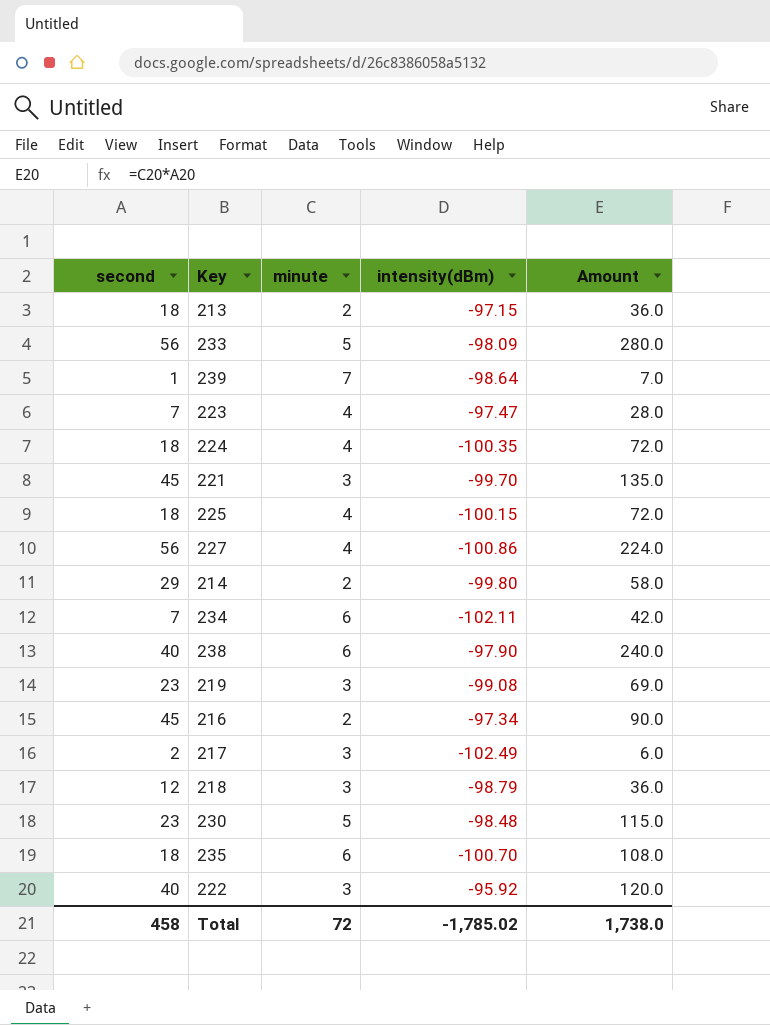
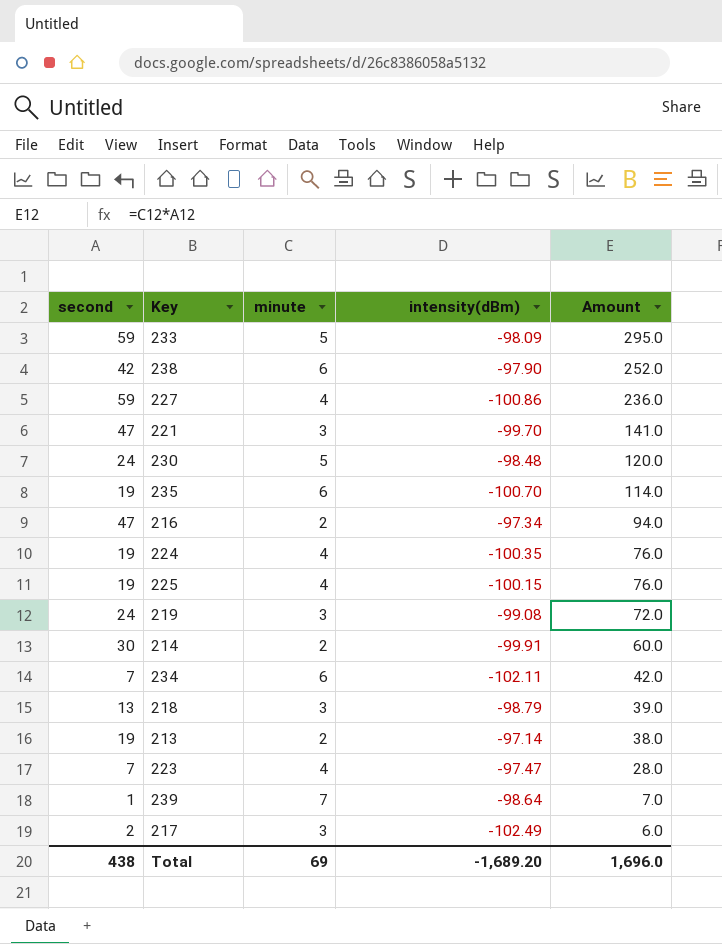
row order: none -> Amount descending
row 222: 40 | 3 | -95.92 | 120.0 -> none
233 | second: 56 -> 59
233 | Amount: 280.0 -> 295.0
238 | second: 40 -> 42
238 | Amount: 240.0 -> 252.0
227 | second: 56 -> 59
227 | Amount: 224.0 -> 236.0
221 | second: 45 -> 47
221 | Amount: 135.0 -> 141.0
230 | second: 23 -> 24
230 | Amount: 115.0 -> 120.0
235 | second: 18 -> 19
235 | Amount: 108.0 -> 114.0
216 | second: 45 -> 47
216 | Amount: 90.0 -> 94.0
224 | second: 18 -> 19
224 | Amount: 72.0 -> 76.0
225 | second: 18 -> 19
225 | Amount: 72.0 -> 76.0
219 | second: 23 -> 24
219 | Amount: 69.0 -> 72.0
214 | second: 29 -> 30
214 | intensity(dBm): -99.80 -> -99.91
214 | Amount: 58.0 -> 60.0
218 | second: 12 -> 13
218 | Amount: 36.0 -> 39.0
213 | second: 18 -> 19
213 | intensity(dBm): -97.15 -> -97.14
213 | Amount: 36.0 -> 38.0
Total | second: 458 -> 438
Total | minute: 72 -> 69
Total | intensity(dBm): -1,785.02 -> -1,689.20
Total | Amount: 1,738.0 -> 1,696.0

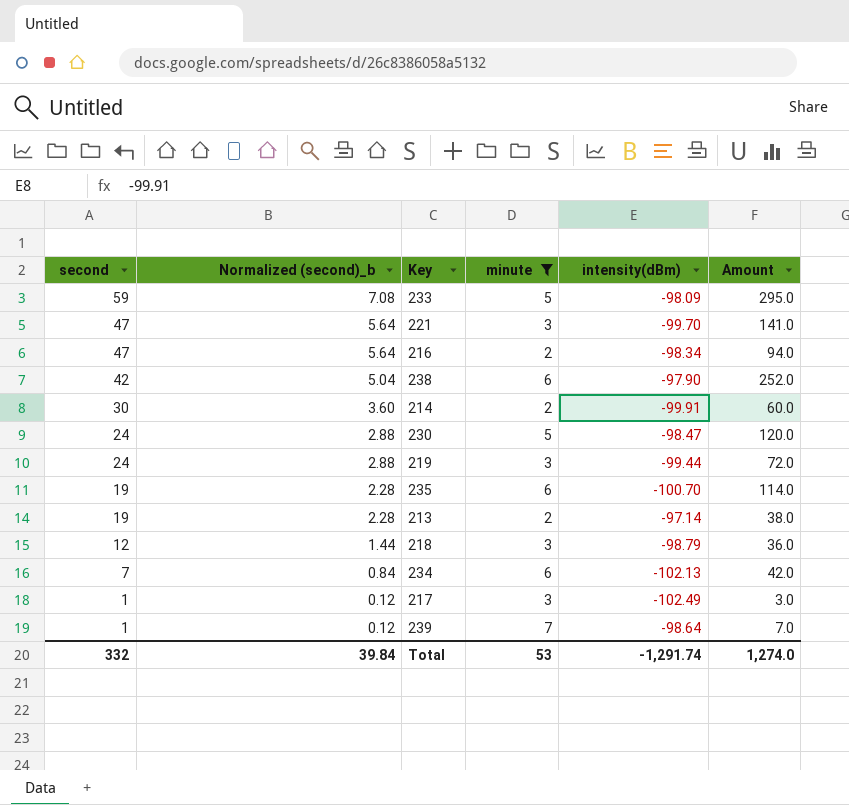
filter: none -> minute != 4
row order: Amount descending -> second descending
column Normalized (second)_b | formula: none -> [second] * 0.12
216 | intensity(dBm): -97.34 -> -98.34
230 | intensity(dBm): -98.48 -> -98.47
219 | intensity(dBm): -99.08 -> -99.44
218 | second: 13 -> 12
218 | Amount: 39.0 -> 36.0
234 | intensity(dBm): -102.11 -> -102.13
217 | second: 2 -> 1
217 | Amount: 6.0 -> 3.0
Total | second: 438 -> 332
Total | minute: 69 -> 53
Total | intensity(dBm): -1,689.20 -> -1,291.74
Total | Amount: 1,696.0 -> 1,274.0

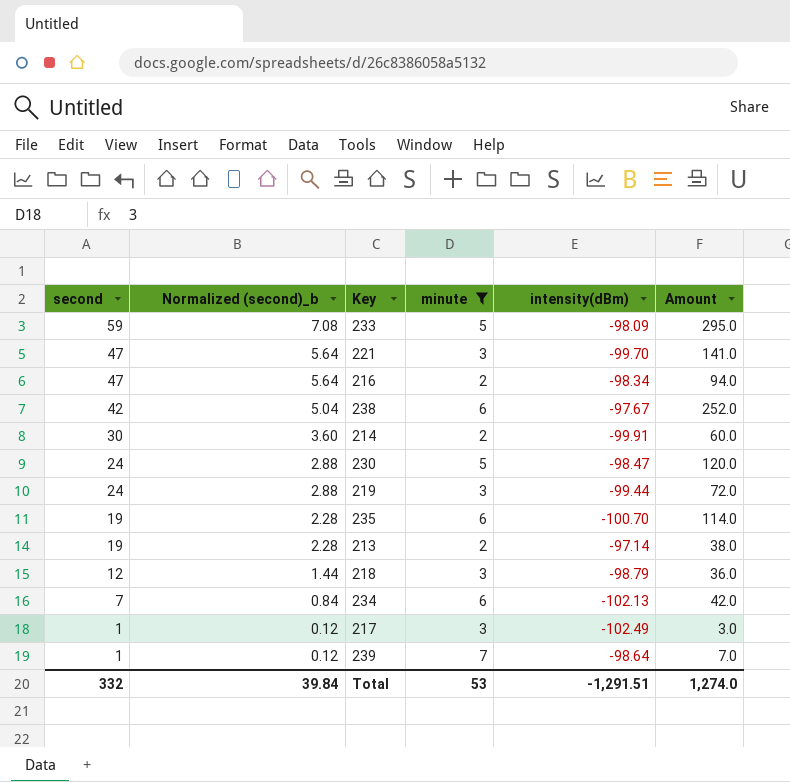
238 | intensity(dBm): -97.90 -> -97.67
Total | intensity(dBm): -1,291.74 -> -1,291.51

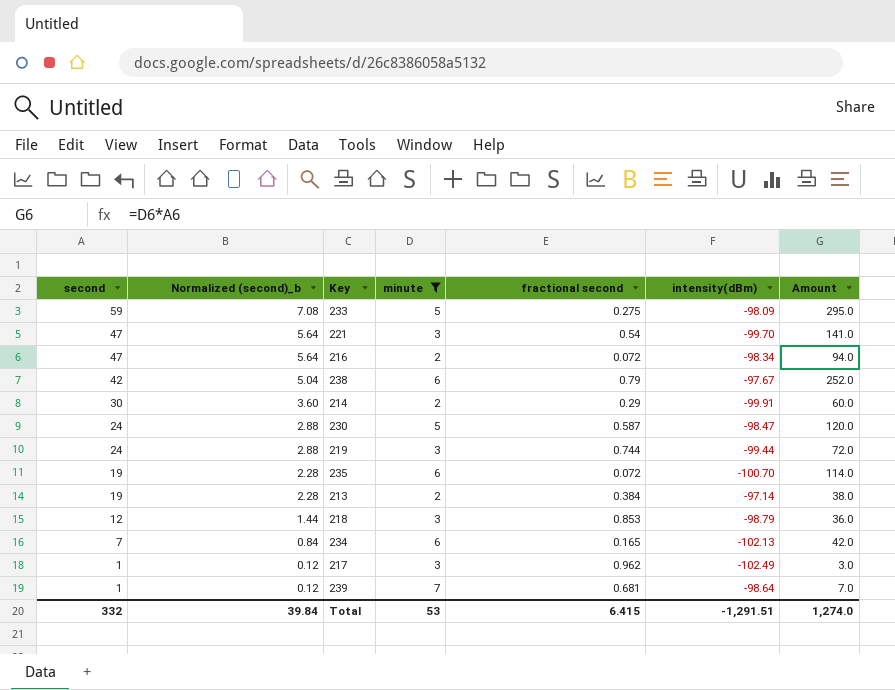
column fractional second | position: none -> 5

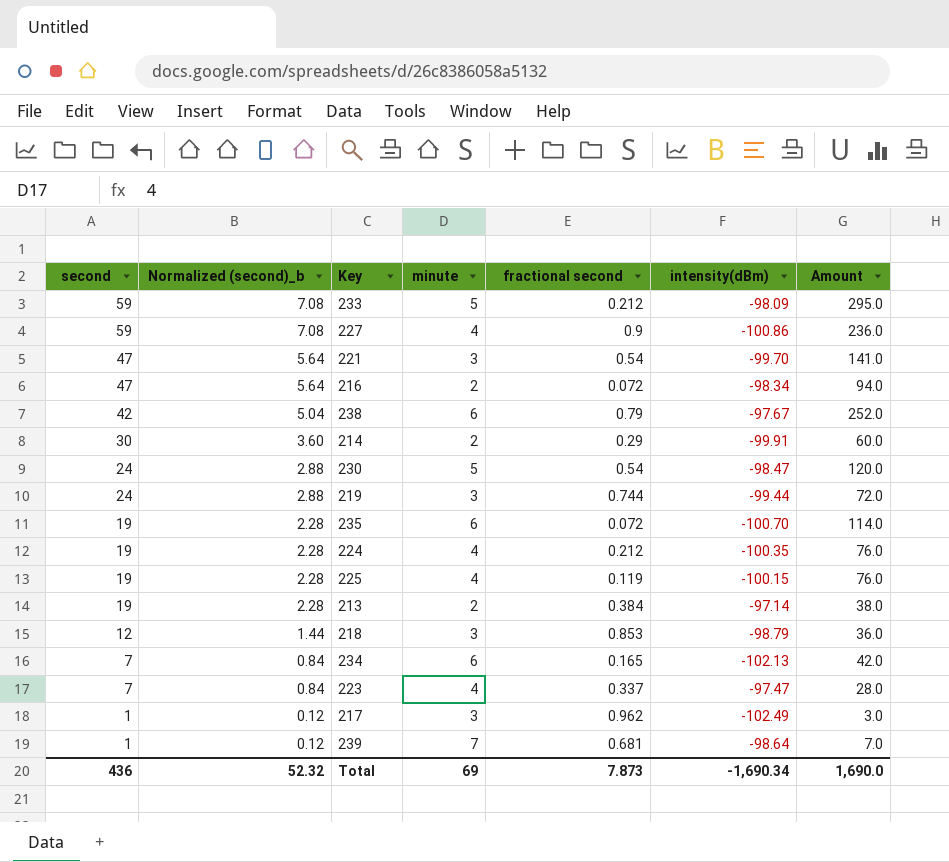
filter: minute != 4 -> none
233 | fractional second: 0.275 -> 0.212
230 | fractional second: 0.587 -> 0.54
Total | second: 332 -> 436
Total | Normalized (second)_b: 39.84 -> 52.32
Total | minute: 53 -> 69
Total | fractional second: 6.415 -> 7.873
Total | intensity(dBm): -1,291.51 -> -1,690.34
Total | Amount: 1,274.0 -> 1,690.0

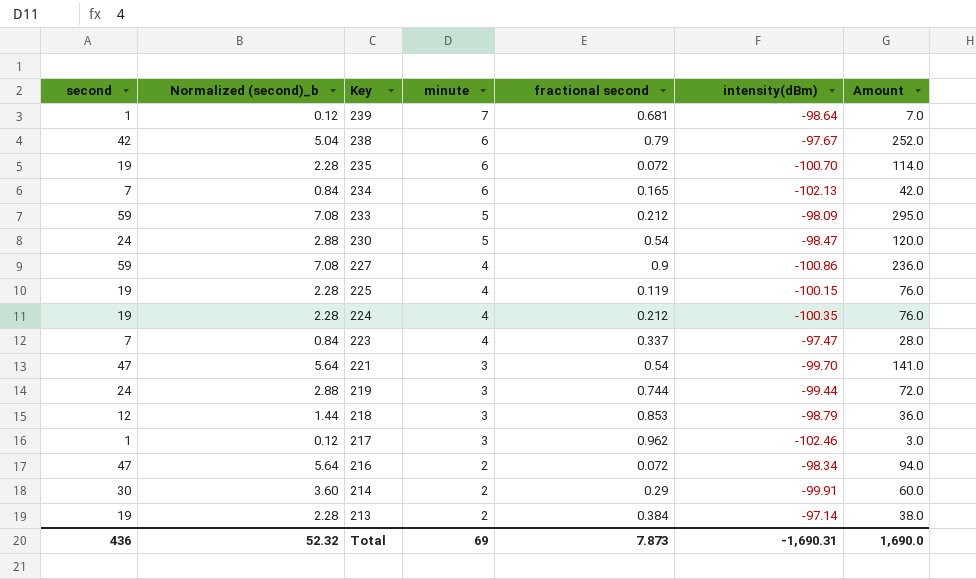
row order: second descending -> Key descending
217 | intensity(dBm): -102.49 -> -102.46
Total | intensity(dBm): -1,690.34 -> -1,690.31

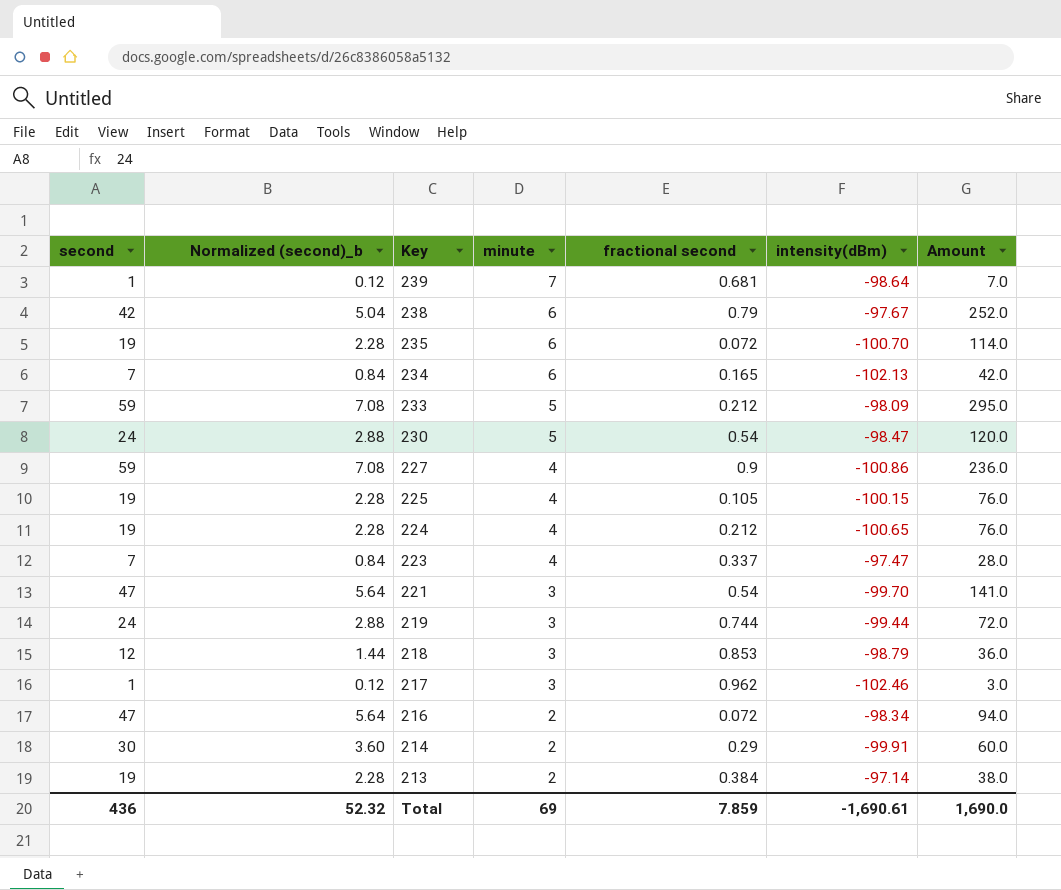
225 | fractional second: 0.119 -> 0.105
224 | intensity(dBm): -100.35 -> -100.65
Total | fractional second: 7.873 -> 7.859
Total | intensity(dBm): -1,690.31 -> -1,690.61

